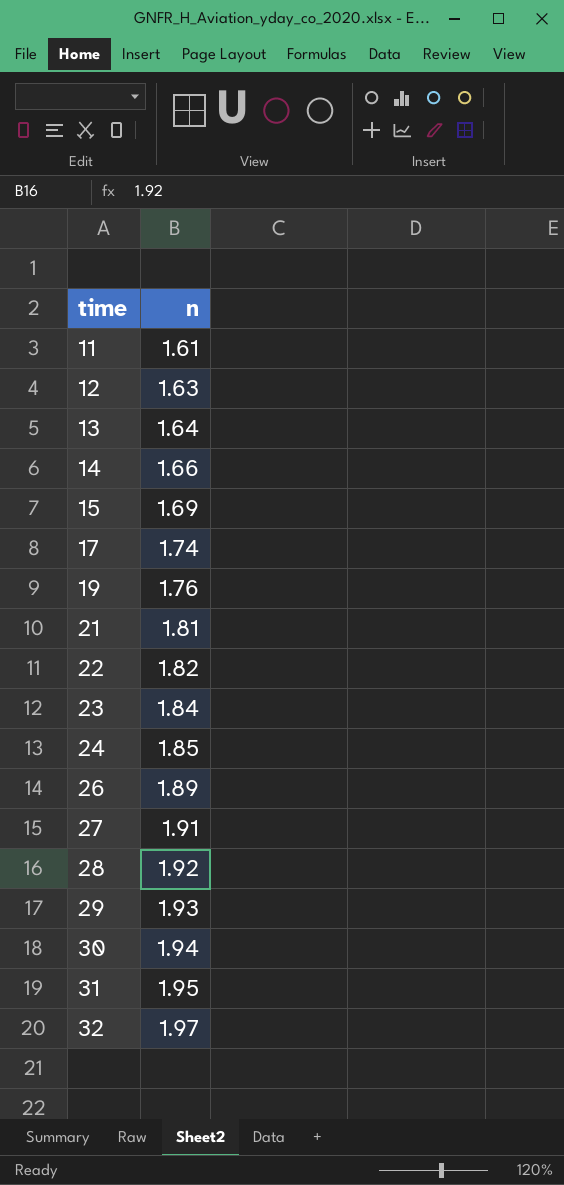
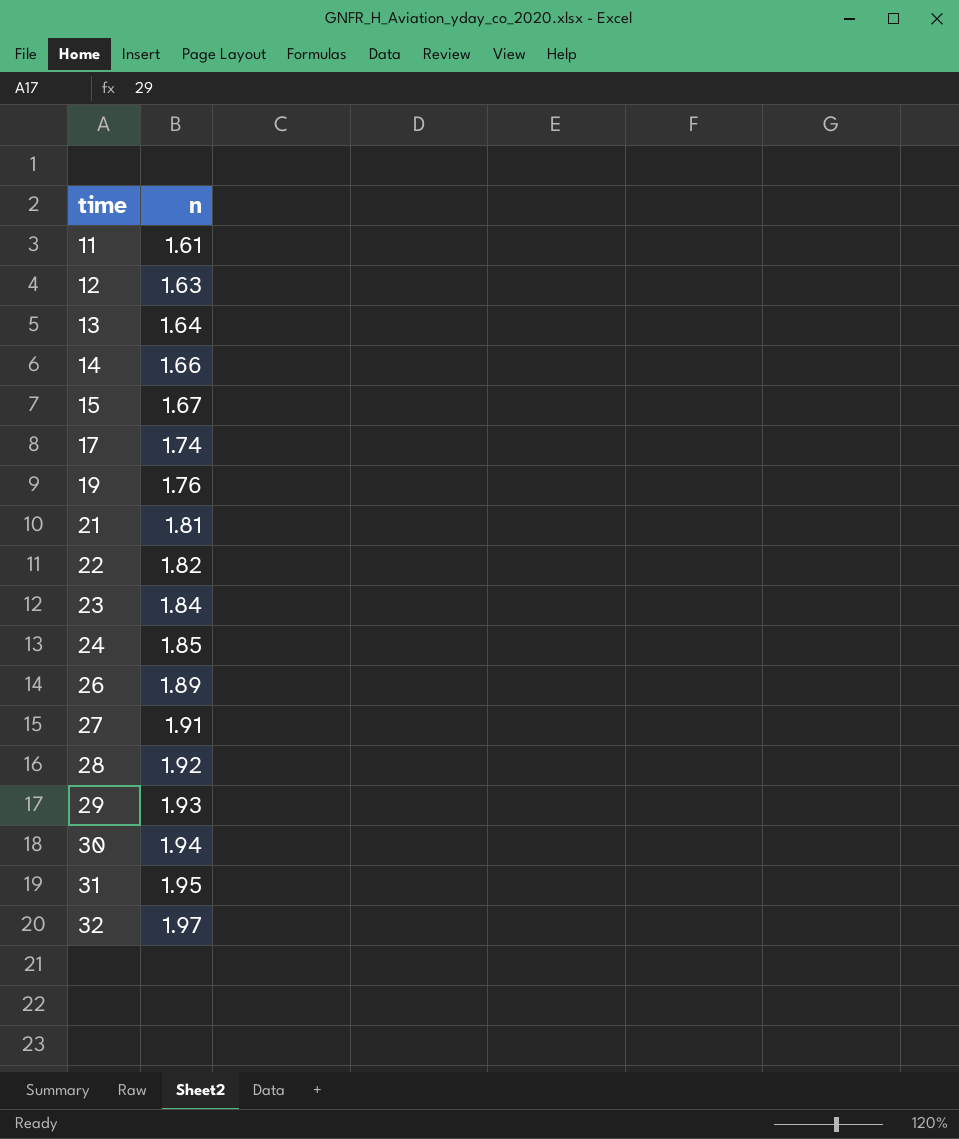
15 | n: 1.69 -> 1.67

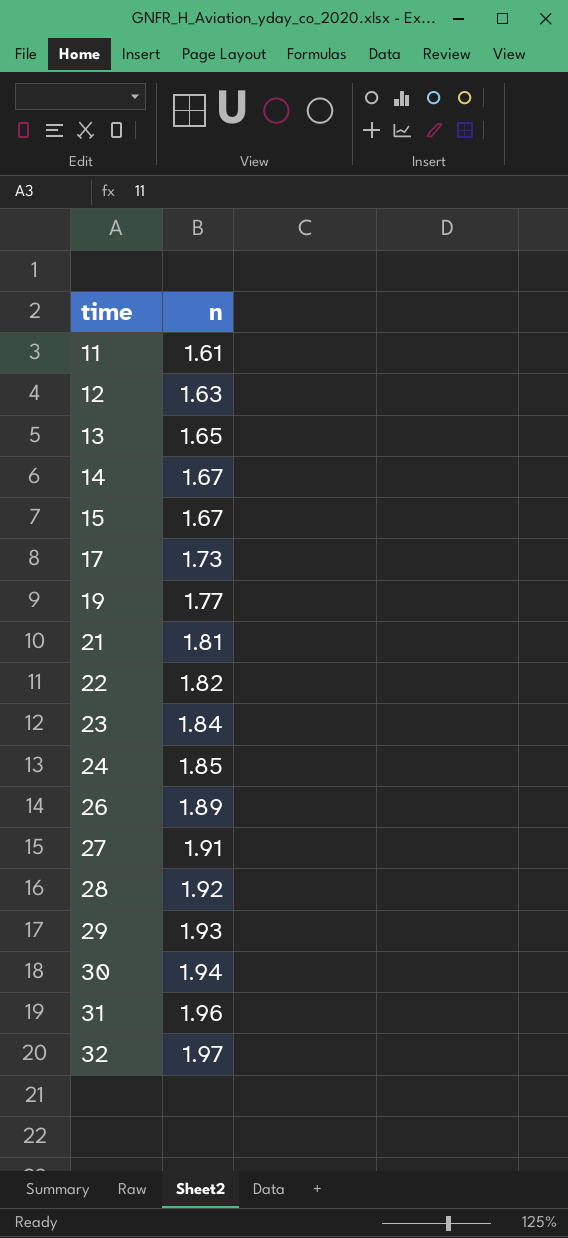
13 | n: 1.64 -> 1.65
14 | n: 1.66 -> 1.67
17 | n: 1.74 -> 1.73
19 | n: 1.76 -> 1.77
31 | n: 1.95 -> 1.96

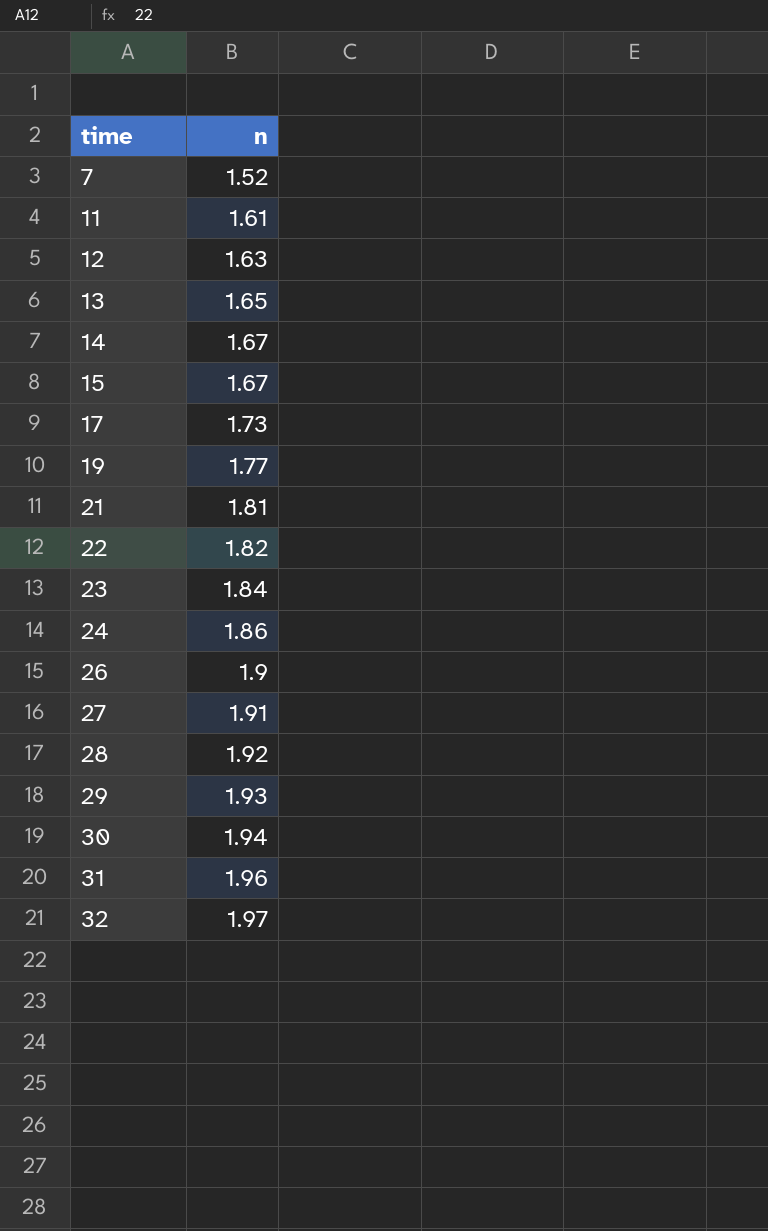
row 7: none -> 1.52
24 | n: 1.85 -> 1.86
26 | n: 1.89 -> 1.9

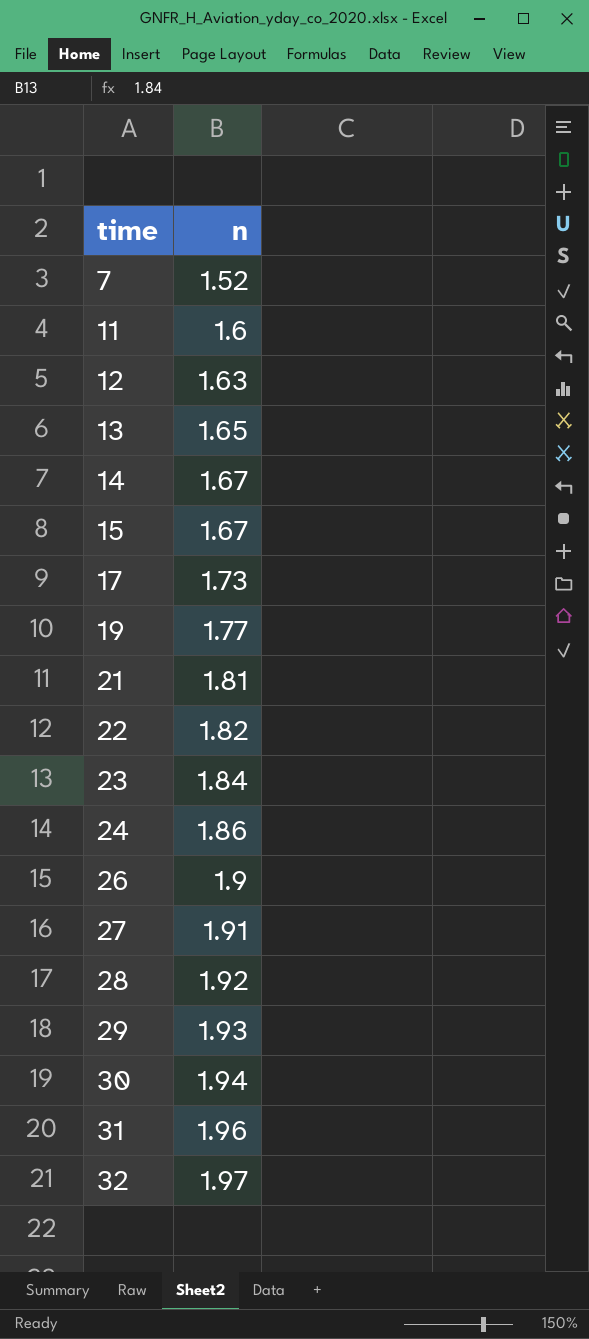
11 | n: 1.61 -> 1.6

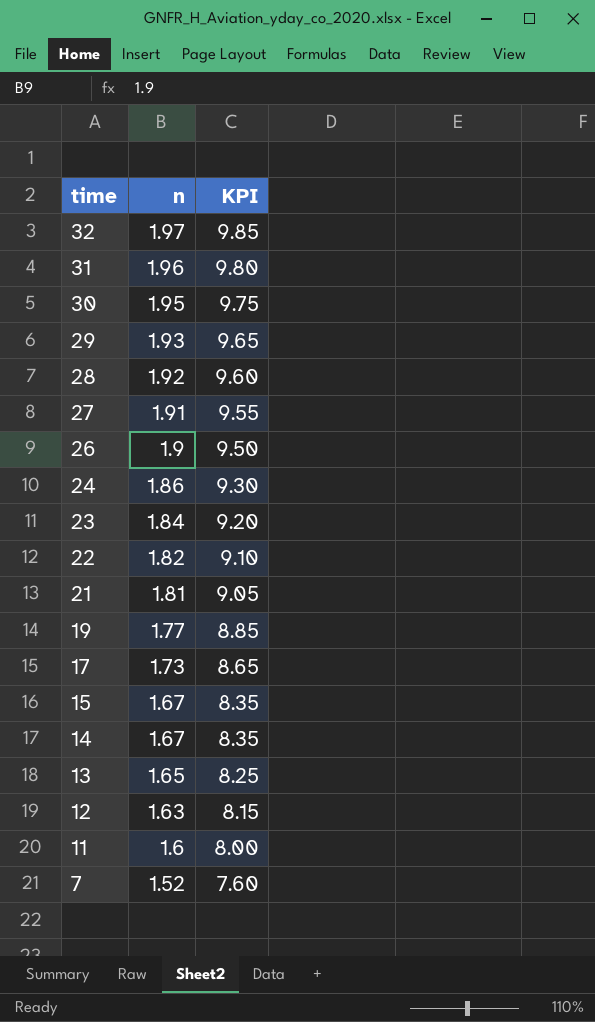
row order: time ascending -> time descending
column KPI | formula: none -> [n] * 5
30 | n: 1.94 -> 1.95

